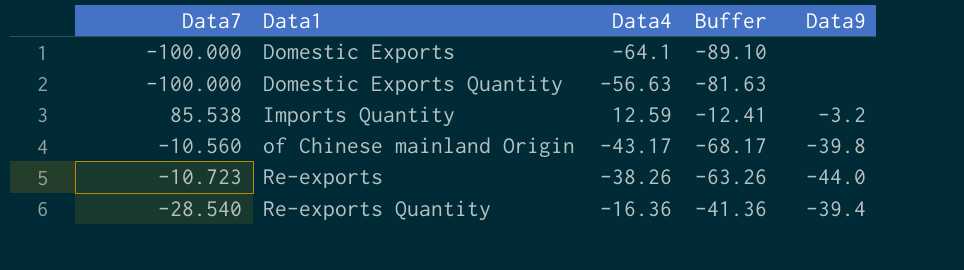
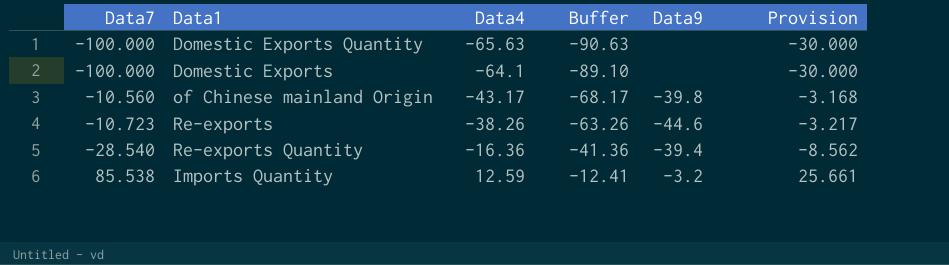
row order: Data1 ascending -> Data4 ascending
column Provision | formula: none -> [Data7] * 0.3
Domestic Exports Quantity | Data4: -56.63 -> -65.63
Domestic Exports Quantity | Buffer: -81.63 -> -90.63
Re-exports | Data9: -44.0 -> -44.6

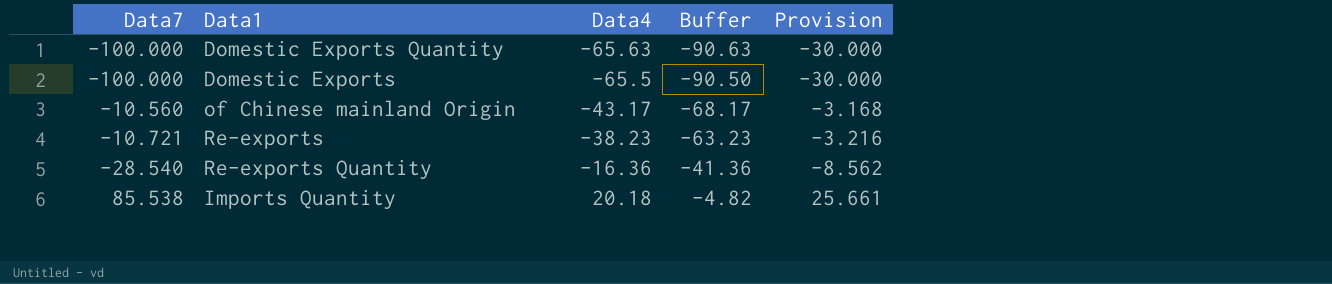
column Data9 | position: 5 -> none
Domestic Exports | Data4: -64.1 -> -65.5
Domestic Exports | Buffer: -89.10 -> -90.50
Re-exports | Data7: -10.723 -> -10.721
Re-exports | Data4: -38.26 -> -38.23
Re-exports | Buffer: -63.26 -> -63.23
Re-exports | Provision: -3.217 -> -3.216
Imports Quantity | Data4: 12.59 -> 20.18
Imports Quantity | Buffer: -12.41 -> -4.82

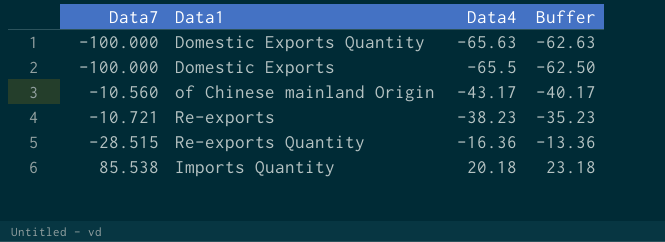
column Provision | formula: [Data7] * 0.3 -> none
column Buffer | formula: [Data4] - 25 -> [Data4] + 3
Re-exports Quantity | Data7: -28.540 -> -28.515

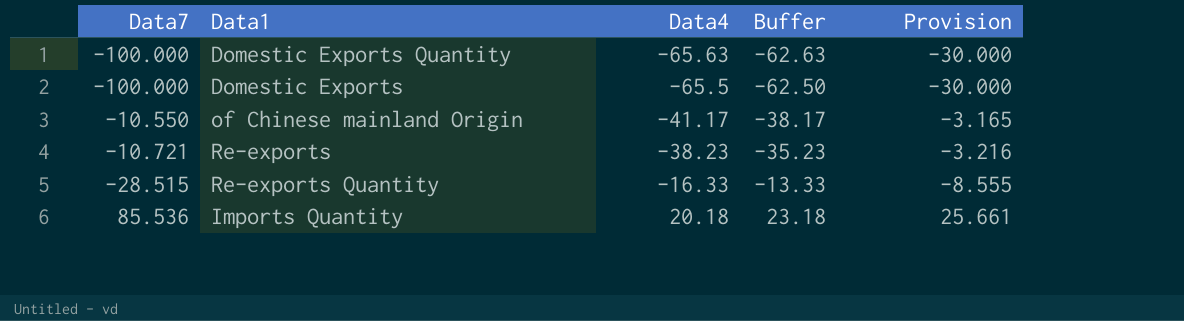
column Provision | formula: none -> [Data7] * 0.3
of Chinese mainland Origin | Data7: -10.560 -> -10.550
of Chinese mainland Origin | Data4: -43.17 -> -41.17
of Chinese mainland Origin | Buffer: -40.17 -> -38.17
Re-exports Quantity | Data4: -16.36 -> -16.33
Re-exports Quantity | Buffer: -13.36 -> -13.33
Imports Quantity | Data7: 85.538 -> 85.536

